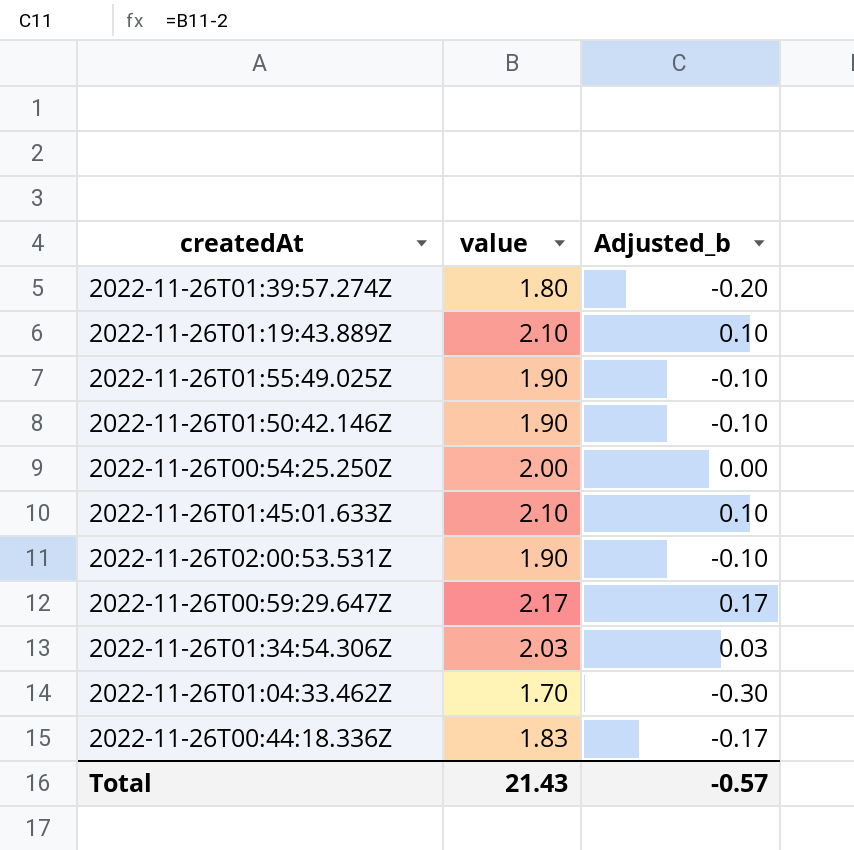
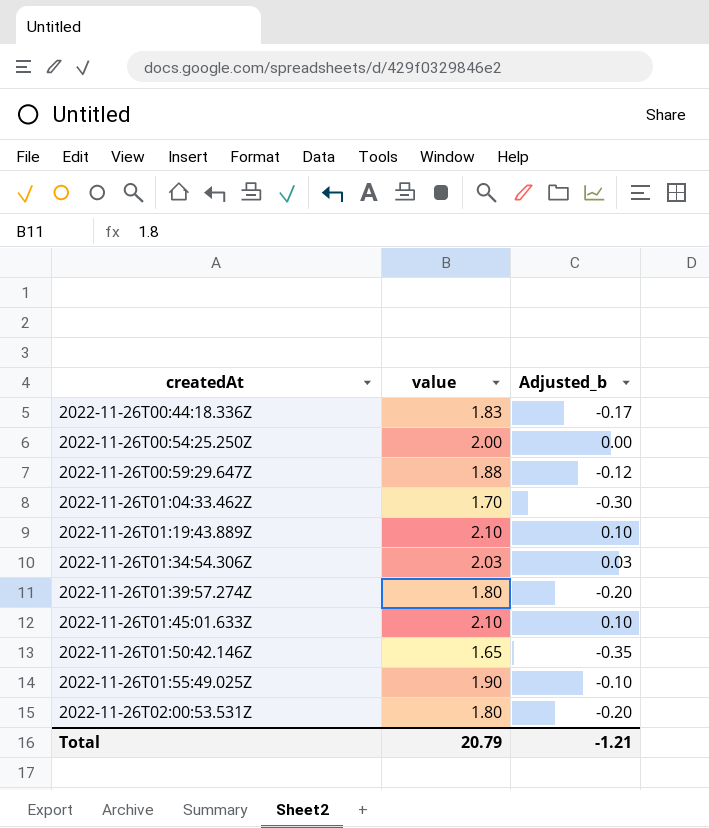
row order: none -> createdAt ascending
2022-11-26T00:59:29.647Z | value: 2.17 -> 1.88
2022-11-26T00:59:29.647Z | Adjusted_b: 0.17 -> -0.12
2022-11-26T01:50:42.146Z | value: 1.90 -> 1.65
2022-11-26T01:50:42.146Z | Adjusted_b: -0.10 -> -0.35
2022-11-26T02:00:53.531Z | value: 1.90 -> 1.80
2022-11-26T02:00:53.531Z | Adjusted_b: -0.10 -> -0.20
Total | value: 21.43 -> 20.79
Total | Adjusted_b: -0.57 -> -1.21

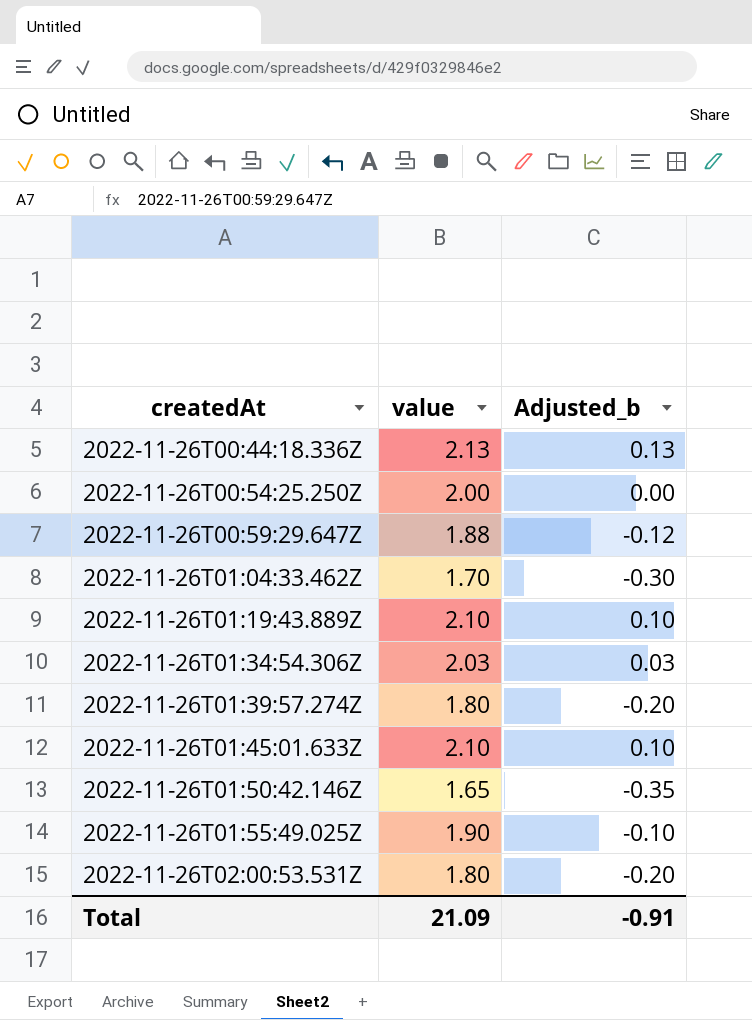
2022-11-26T00:44:18.336Z | value: 1.83 -> 2.13
2022-11-26T00:44:18.336Z | Adjusted_b: -0.17 -> 0.13
Total | value: 20.79 -> 21.09
Total | Adjusted_b: -1.21 -> -0.91

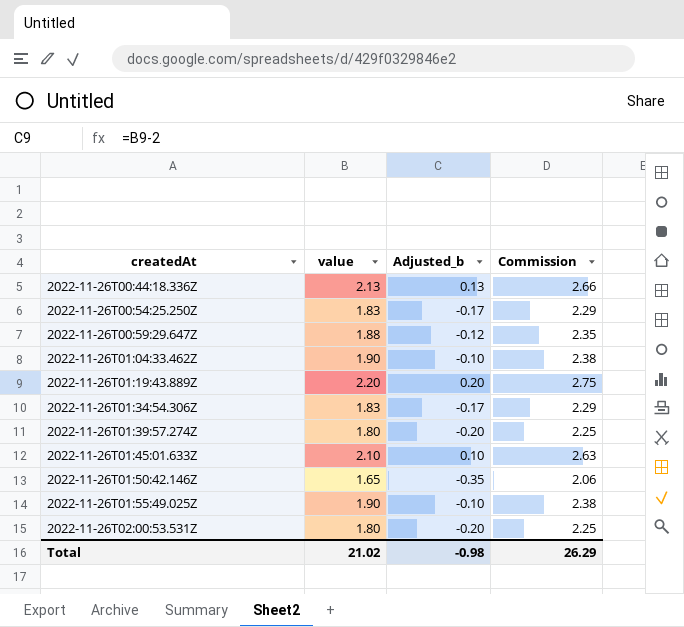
column Commission | formula: none -> [value] * 1.25
2022-11-26T00:54:25.250Z | value: 2.00 -> 1.83
2022-11-26T00:54:25.250Z | Adjusted_b: 0.00 -> -0.17
2022-11-26T01:04:33.462Z | value: 1.70 -> 1.90
2022-11-26T01:04:33.462Z | Adjusted_b: -0.30 -> -0.10
2022-11-26T01:19:43.889Z | value: 2.10 -> 2.20
2022-11-26T01:19:43.889Z | Adjusted_b: 0.10 -> 0.20
2022-11-26T01:34:54.306Z | value: 2.03 -> 1.83
2022-11-26T01:34:54.306Z | Adjusted_b: 0.03 -> -0.17
Total | value: 21.09 -> 21.02
Total | Adjusted_b: -0.91 -> -0.98

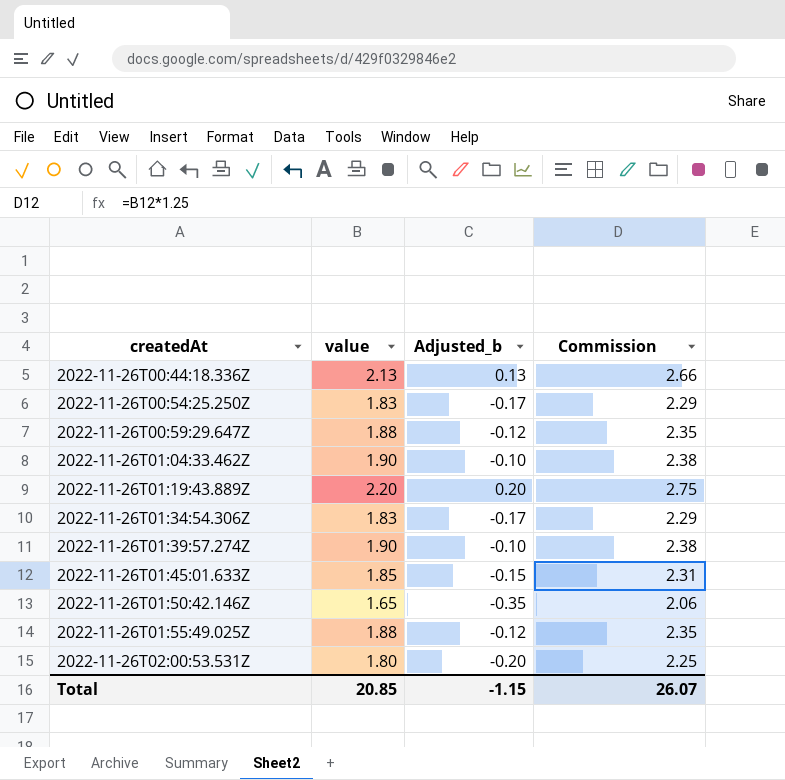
2022-11-26T01:39:57.274Z | value: 1.80 -> 1.90
2022-11-26T01:39:57.274Z | Adjusted_b: -0.20 -> -0.10
2022-11-26T01:39:57.274Z | Commission: 2.25 -> 2.38
2022-11-26T01:45:01.633Z | value: 2.10 -> 1.85
2022-11-26T01:45:01.633Z | Adjusted_b: 0.10 -> -0.15
2022-11-26T01:45:01.633Z | Commission: 2.63 -> 2.31
2022-11-26T01:55:49.025Z | value: 1.90 -> 1.88
2022-11-26T01:55:49.025Z | Adjusted_b: -0.10 -> -0.12
2022-11-26T01:55:49.025Z | Commission: 2.38 -> 2.35
Total | value: 21.02 -> 20.85
Total | Adjusted_b: -0.98 -> -1.15
Total | Commission: 26.29 -> 26.07

